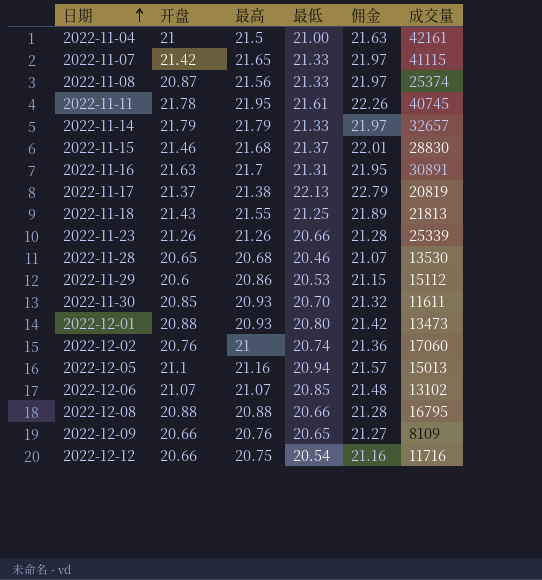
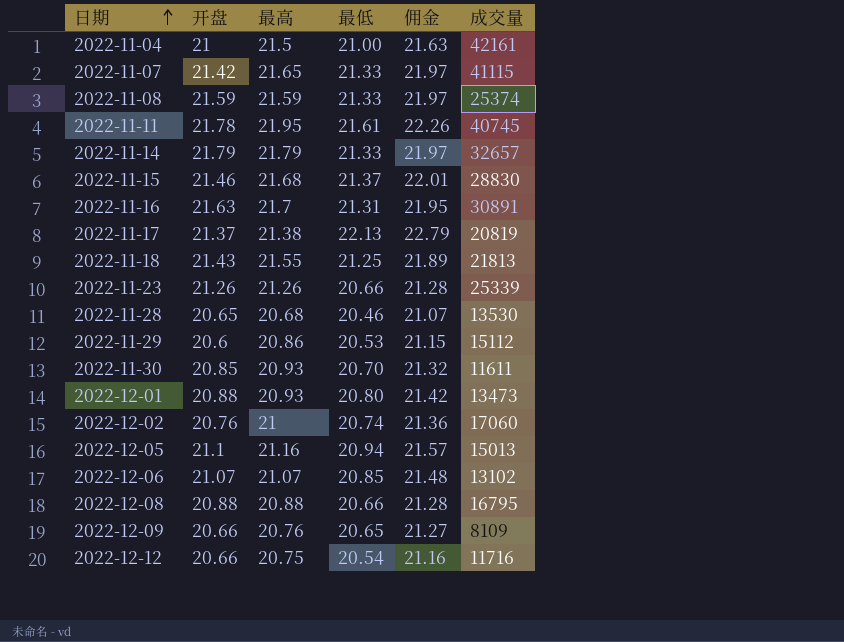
2022-11-08 | 开盘: 20.87 -> 21.59
2022-11-08 | 最高: 21.56 -> 21.59

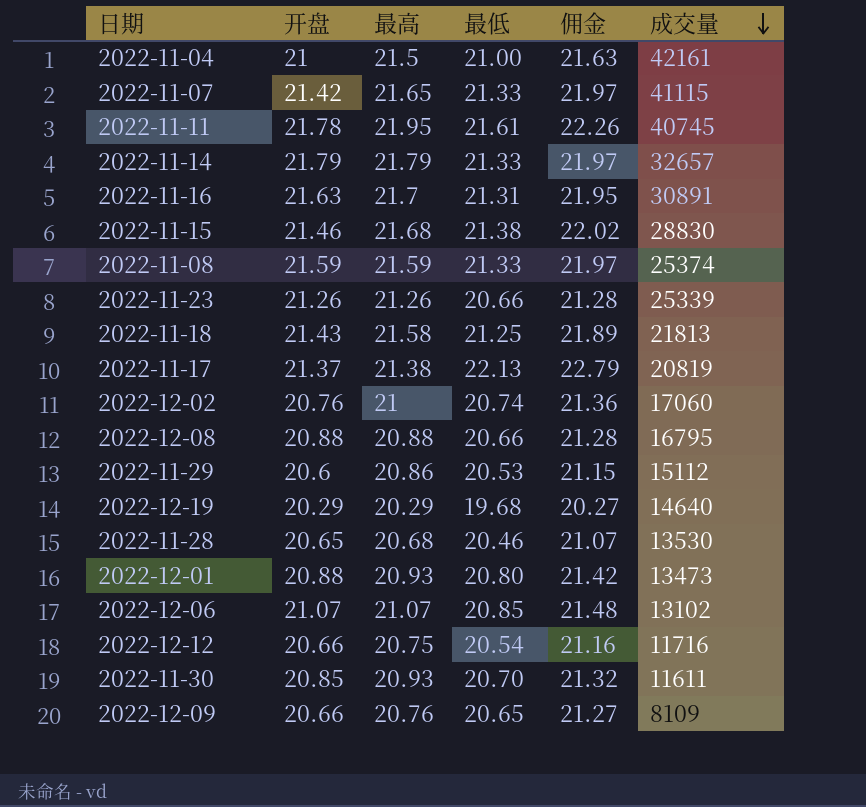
row order: 日期 ascending -> 成交量 descending
row 2022-12-05: 21.1 | 21.16 | 20.94 | 21.57 | 15013 -> none
2022-11-15 | 最低: 21.37 -> 21.38
2022-11-15 | 佣金: 22.01 -> 22.02
2022-11-18 | 最高: 21.55 -> 21.58
row 2022-12-19: none -> 20.29 | 20.29 | 19.68 | 20.27 | 14640

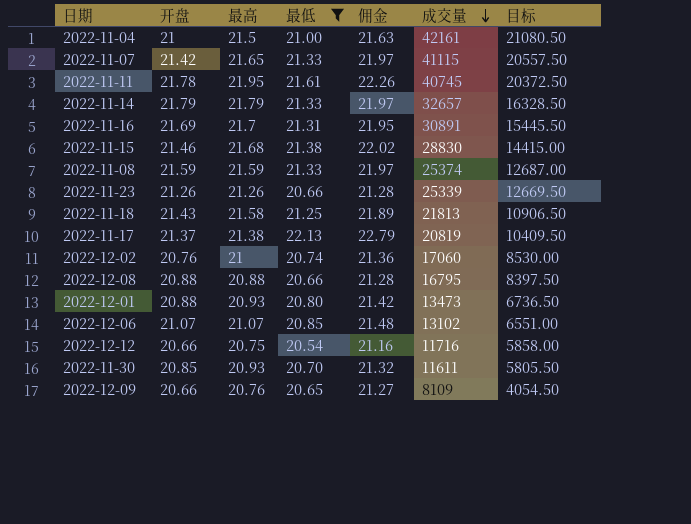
filter: none -> 最低 >= 20.54
column 目标 | formula: none -> [成交量] * 0.5
2022-11-16 | 开盘: 21.63 -> 21.69

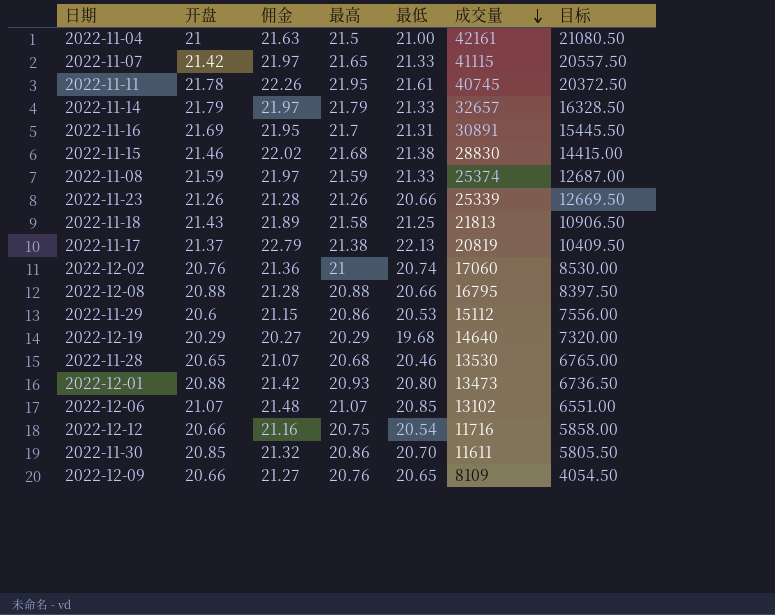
filter: 最低 >= 20.54 -> none
column 佣金 | position: 5 -> 3
2022-11-30 | 最高: 20.93 -> 20.86

